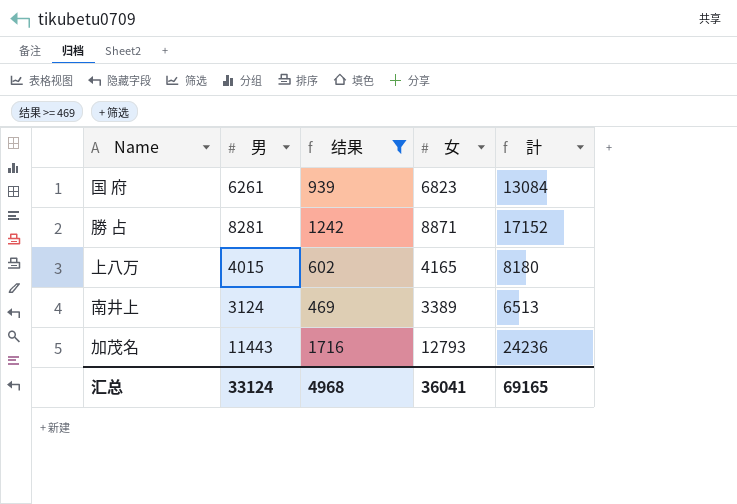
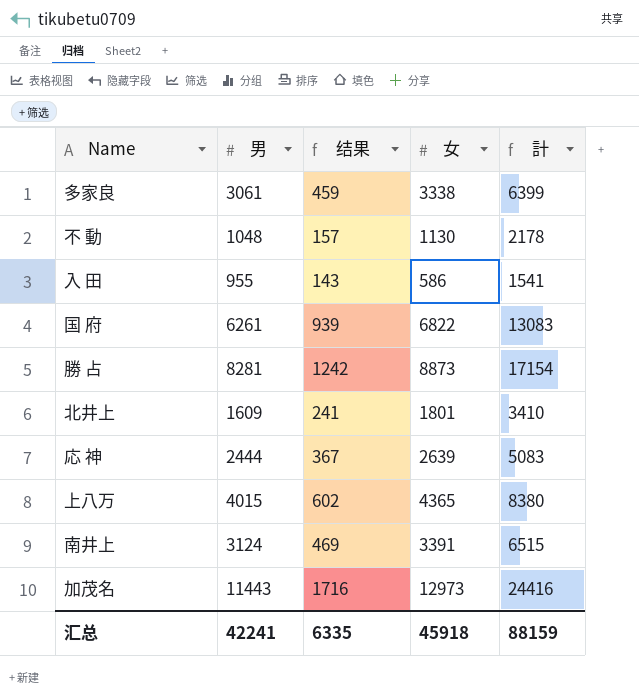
filter: 结果 >= 469 -> none
国 府 | 女: 6823 -> 6822
国 府 | 計: 13084 -> 13083
勝 占 | 女: 8871 -> 8873
勝 占 | 計: 17152 -> 17154
上八万 | 女: 4165 -> 4365
上八万 | 計: 8180 -> 8380
南井上 | 女: 3389 -> 3391
南井上 | 計: 6513 -> 6515
加茂名 | 女: 12793 -> 12973
加茂名 | 計: 24236 -> 24416
汇总 | 男: 33124 -> 42241
汇总 | 结果: 4968 -> 6335
汇总 | 女: 36041 -> 45918
汇总 | 計: 69165 -> 88159

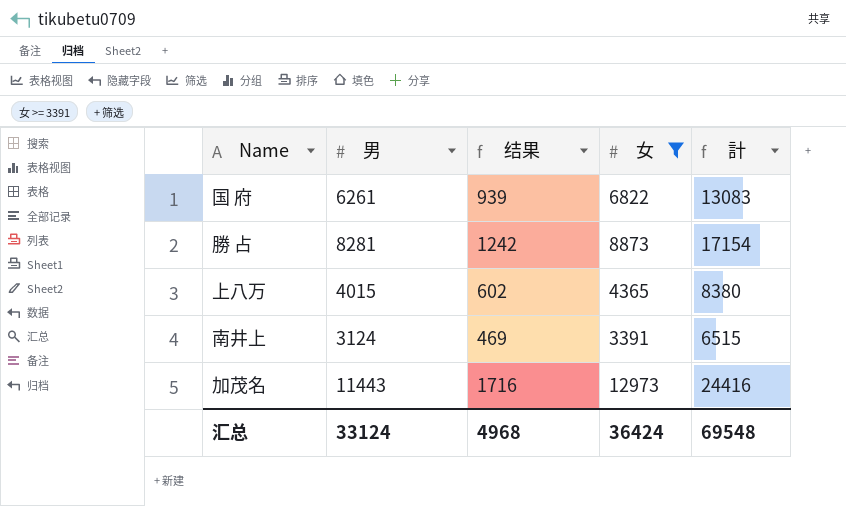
filter: none -> 女 >= 3391
汇总 | 男: 42241 -> 33124
汇总 | 结果: 6335 -> 4968
汇总 | 女: 45918 -> 36424
汇总 | 計: 88159 -> 69548

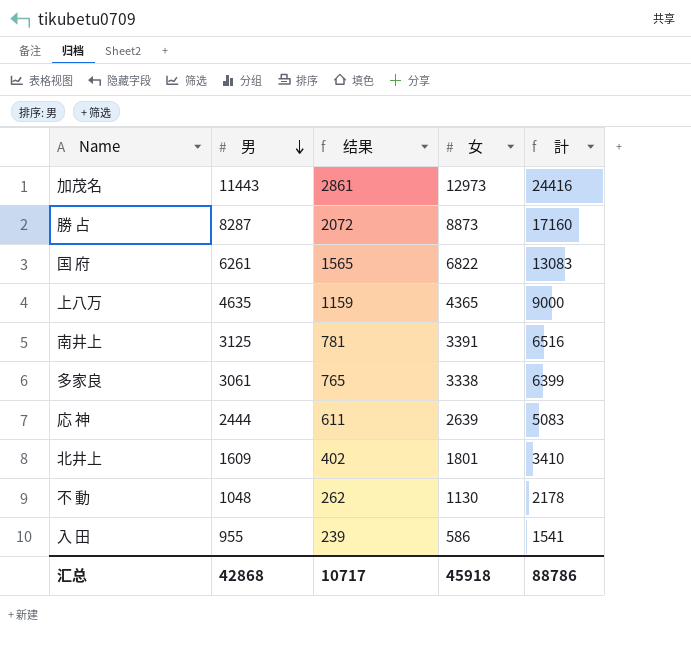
filter: 女 >= 3391 -> none
row order: none -> 男 descending
column 结果 | formula: [男] * 0.15 -> [男] * 0.25
勝 占 | 男: 8281 -> 8287
勝 占 | 計: 17154 -> 17160
上八万 | 男: 4015 -> 4635
上八万 | 計: 8380 -> 9000
南井上 | 男: 3124 -> 3125
南井上 | 計: 6515 -> 6516
汇总 | 男: 33124 -> 42868
汇总 | 结果: 4968 -> 10717
汇总 | 女: 36424 -> 45918
汇总 | 計: 69548 -> 88786

